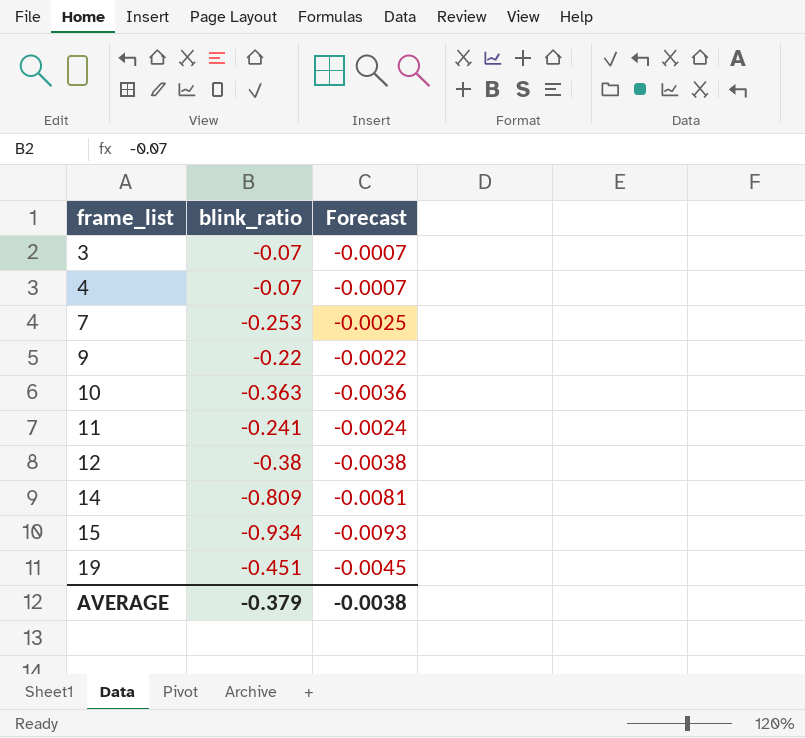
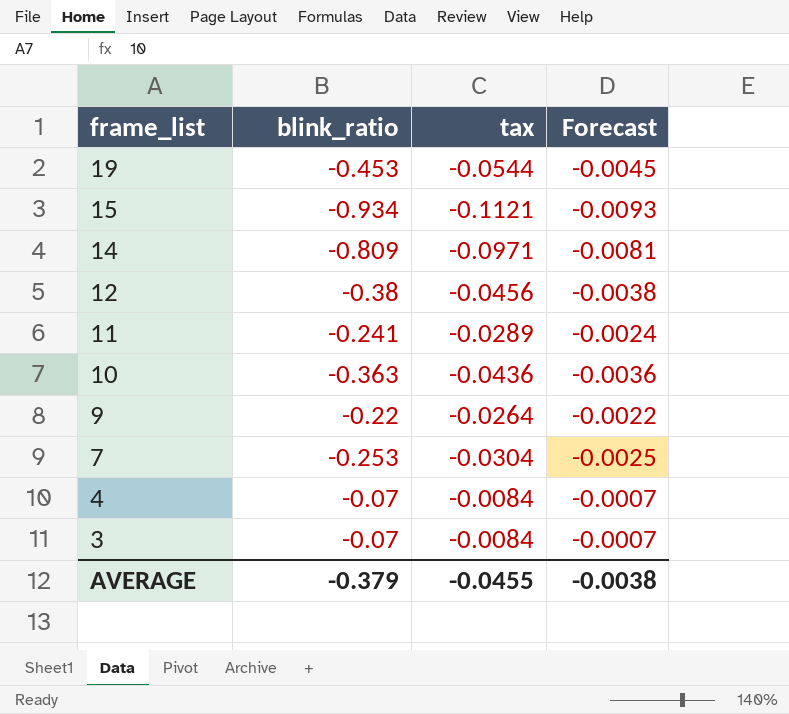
row order: frame_list ascending -> frame_list descending
column tax | formula: none -> [blink_ratio] * 0.12
19 | blink_ratio: -0.451 -> -0.453

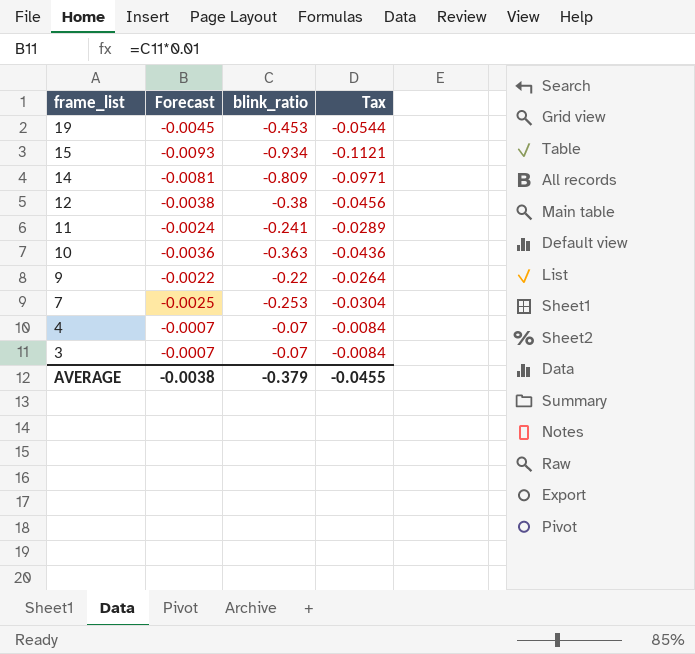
column Forecast | position: 4 -> 2
column name: tax -> Tax

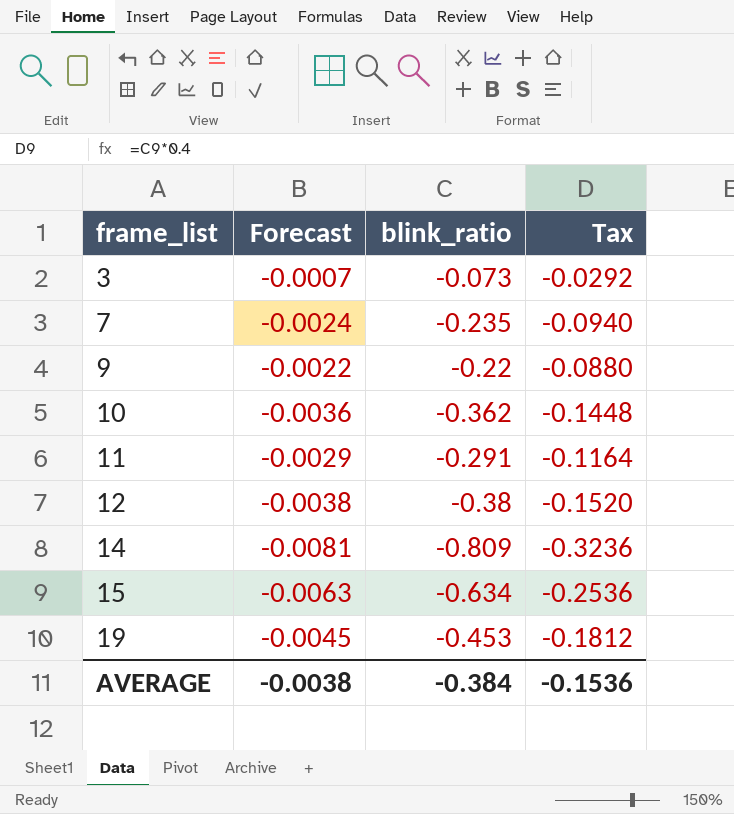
row order: frame_list descending -> frame_list ascending
column Tax | formula: [blink_ratio] * 0.12 -> [blink_ratio] * 0.4
row 4: -0.0007 | -0.07 | -0.0084 -> none
3 | blink_ratio: -0.07 -> -0.073
7 | Forecast: -0.0025 -> -0.0024
7 | blink_ratio: -0.253 -> -0.235
10 | blink_ratio: -0.363 -> -0.362
11 | Forecast: -0.0024 -> -0.0029
11 | blink_ratio: -0.241 -> -0.291
15 | Forecast: -0.0093 -> -0.0063
15 | blink_ratio: -0.934 -> -0.634
AVERAGE | blink_ratio: -0.379 -> -0.384
AVERAGE | Tax: -0.0455 -> -0.1536

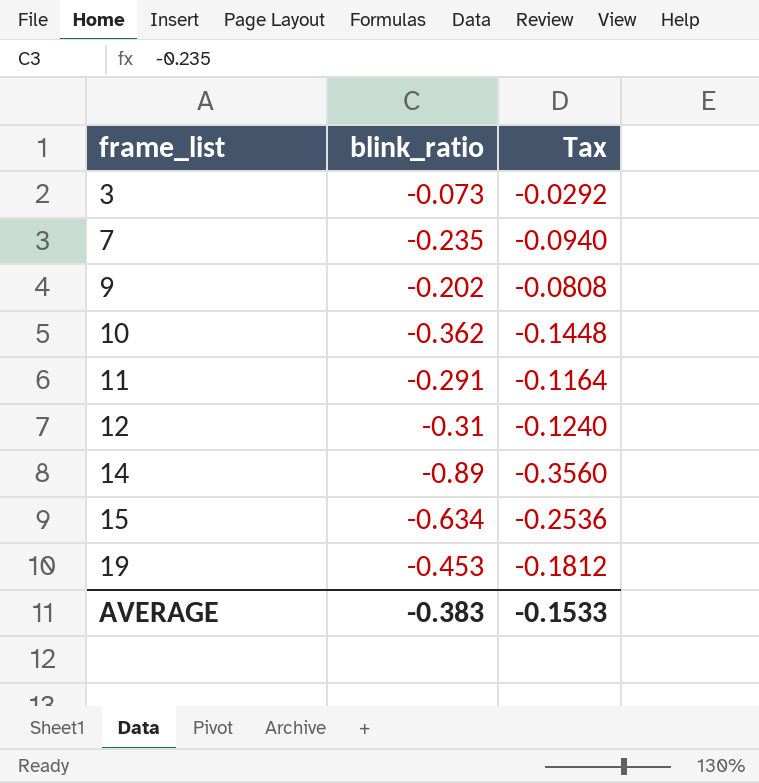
column Forecast | formula: [blink_ratio] * 0.01 -> none
9 | blink_ratio: -0.22 -> -0.202
9 | Tax: -0.0880 -> -0.0808
12 | blink_ratio: -0.38 -> -0.31
12 | Tax: -0.1520 -> -0.1240
14 | blink_ratio: -0.809 -> -0.89
14 | Tax: -0.3236 -> -0.3560
AVERAGE | blink_ratio: -0.384 -> -0.383
AVERAGE | Tax: -0.1536 -> -0.1533

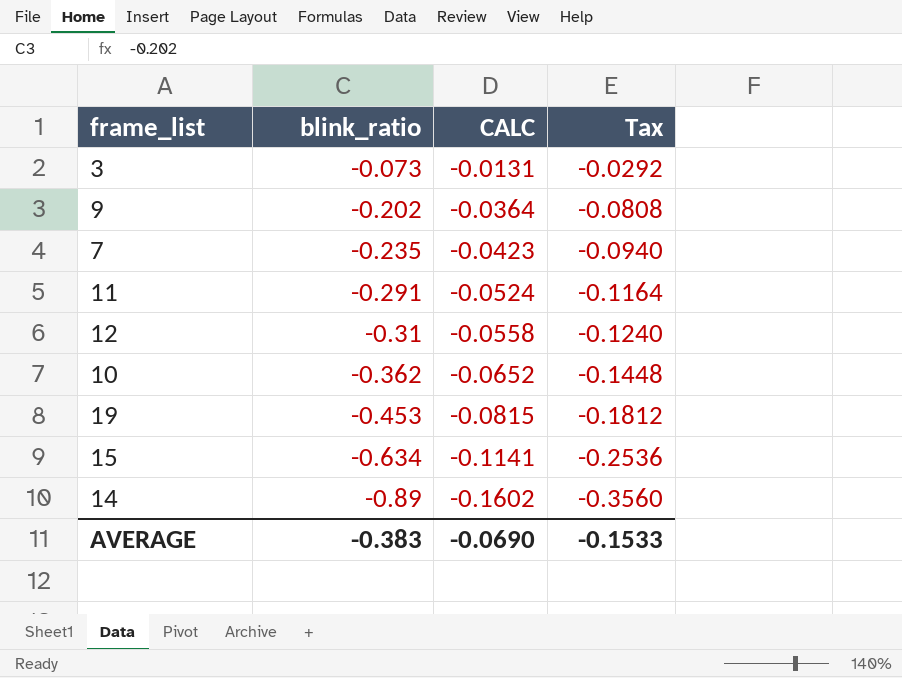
row order: frame_list ascending -> blink_ratio descending
column CALC | formula: none -> [blink_ratio] * 0.18

